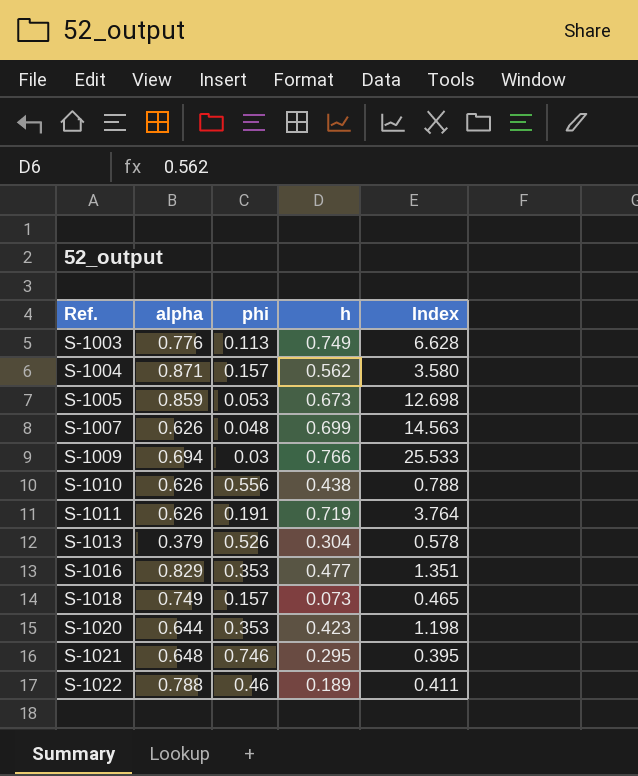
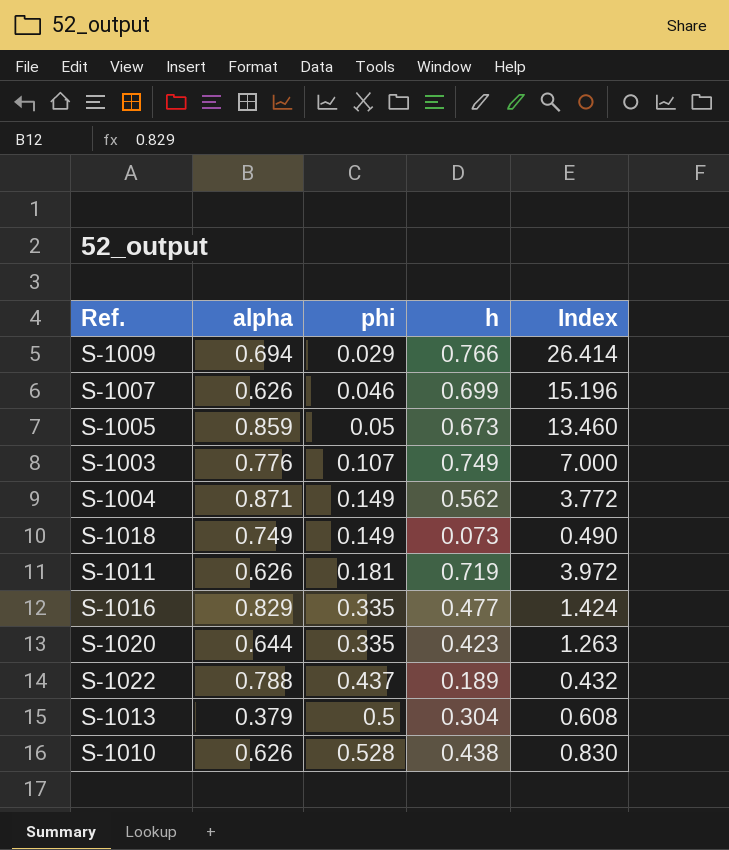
row order: Ref. ascending -> phi ascending
row S-1021: 0.648 | 0.746 | 0.295 | 0.395 -> none
S-1009 | phi: 0.03 -> 0.029
S-1009 | Index: 25.533 -> 26.414
S-1007 | phi: 0.048 -> 0.046
S-1007 | Index: 14.563 -> 15.196
S-1005 | phi: 0.053 -> 0.05
S-1005 | Index: 12.698 -> 13.460
S-1003 | phi: 0.113 -> 0.107
S-1003 | Index: 6.628 -> 7.000
S-1004 | phi: 0.157 -> 0.149
S-1004 | Index: 3.580 -> 3.772
S-1018 | phi: 0.157 -> 0.149
S-1018 | Index: 0.465 -> 0.490
S-1011 | phi: 0.191 -> 0.181
S-1011 | Index: 3.764 -> 3.972
S-1016 | phi: 0.353 -> 0.335
S-1016 | Index: 1.351 -> 1.424
S-1020 | phi: 0.353 -> 0.335
S-1020 | Index: 1.198 -> 1.263
S-1022 | phi: 0.46 -> 0.437
S-1022 | Index: 0.411 -> 0.432
S-1013 | phi: 0.526 -> 0.5
S-1013 | Index: 0.578 -> 0.608
S-1010 | phi: 0.556 -> 0.528
S-1010 | Index: 0.788 -> 0.830

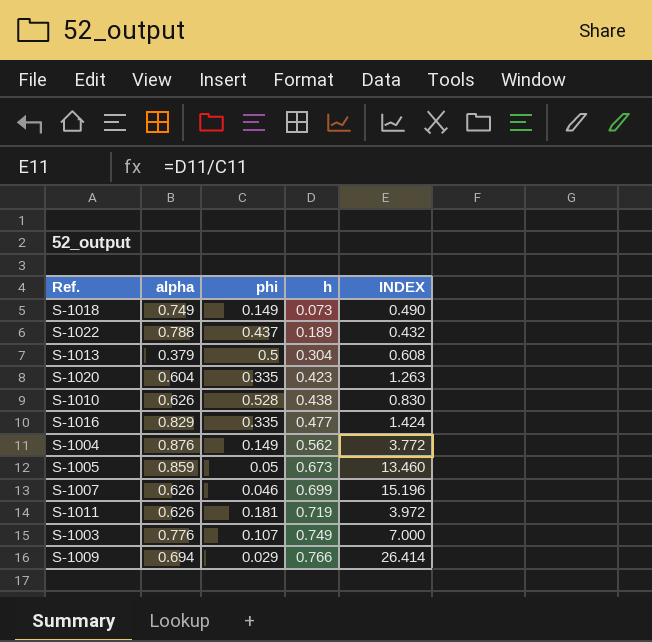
row order: phi ascending -> h ascending
column name: Index -> INDEX
S-1020 | alpha: 0.644 -> 0.604
S-1004 | alpha: 0.871 -> 0.876

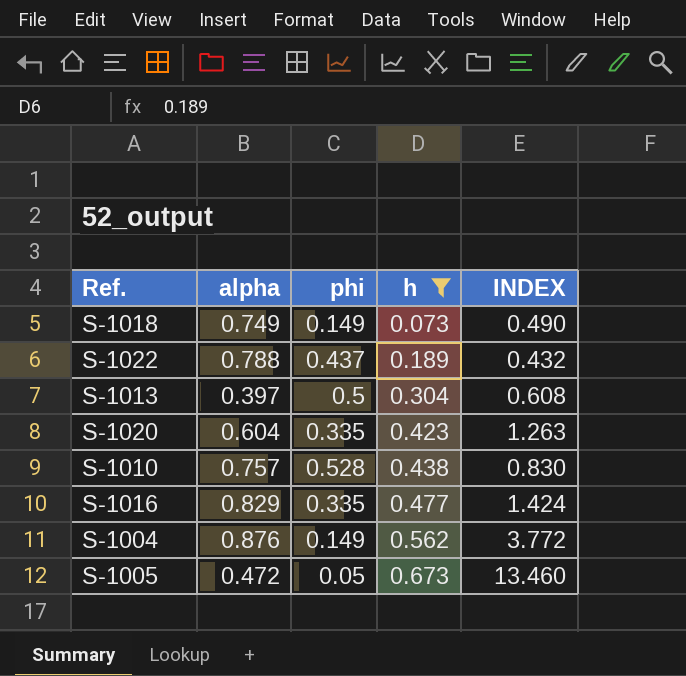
filter: none -> h <= 0.673
S-1013 | alpha: 0.379 -> 0.397
S-1010 | alpha: 0.626 -> 0.757
S-1005 | alpha: 0.859 -> 0.472

